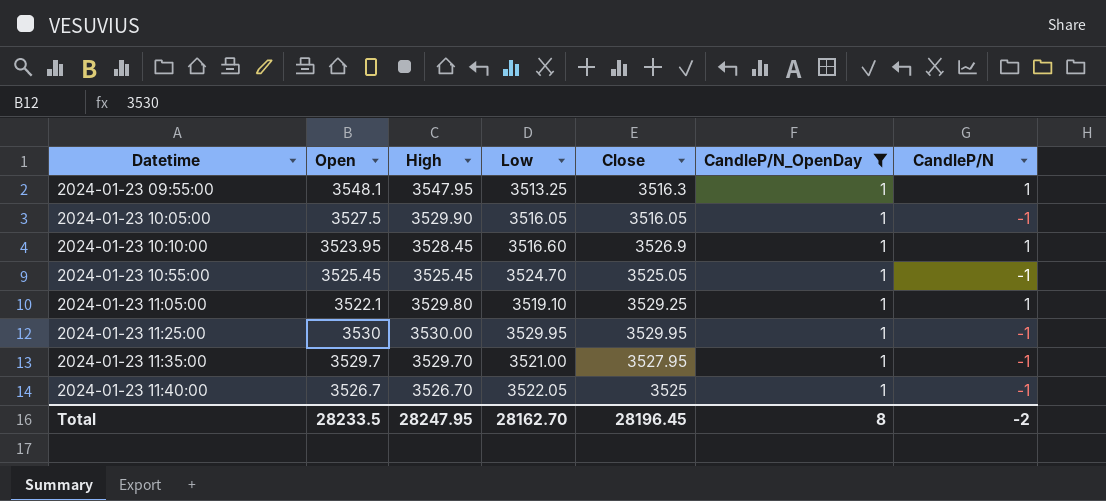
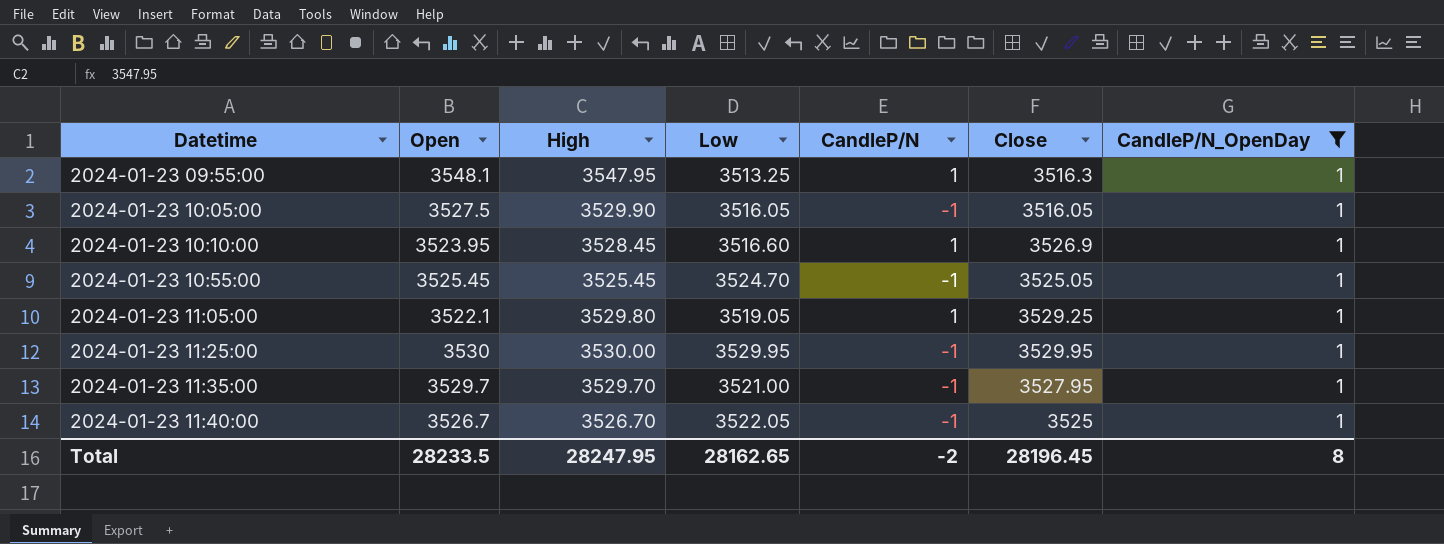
column CandleP/N | position: 7 -> 5
2024-01-23 11:05:00 | Low: 3519.10 -> 3519.05
Total | Low: 28162.70 -> 28162.65

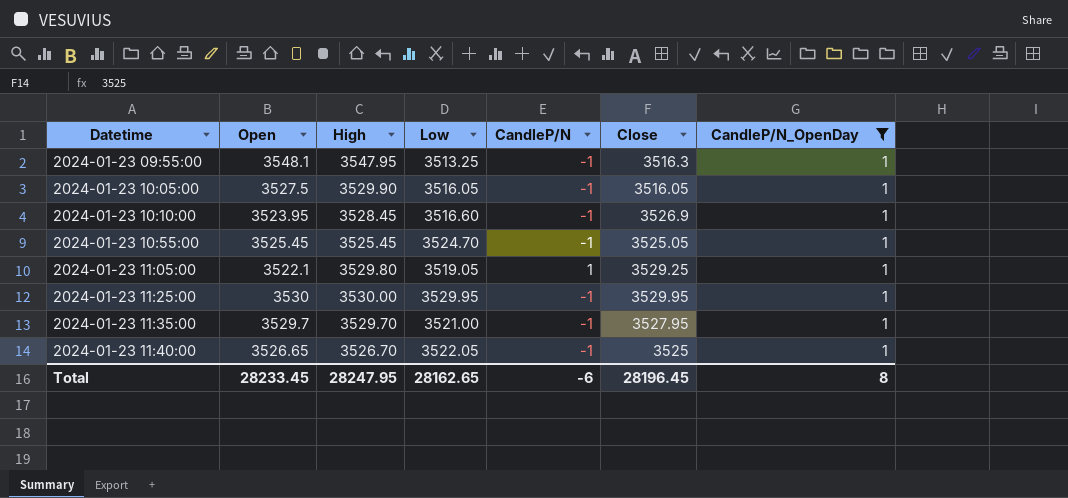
2024-01-23 09:55:00 | CandleP/N: 1 -> -1
2024-01-23 10:10:00 | CandleP/N: 1 -> -1
2024-01-23 11:40:00 | Open: 3526.7 -> 3526.65
Total | Open: 28233.5 -> 28233.45
Total | CandleP/N: -2 -> -6

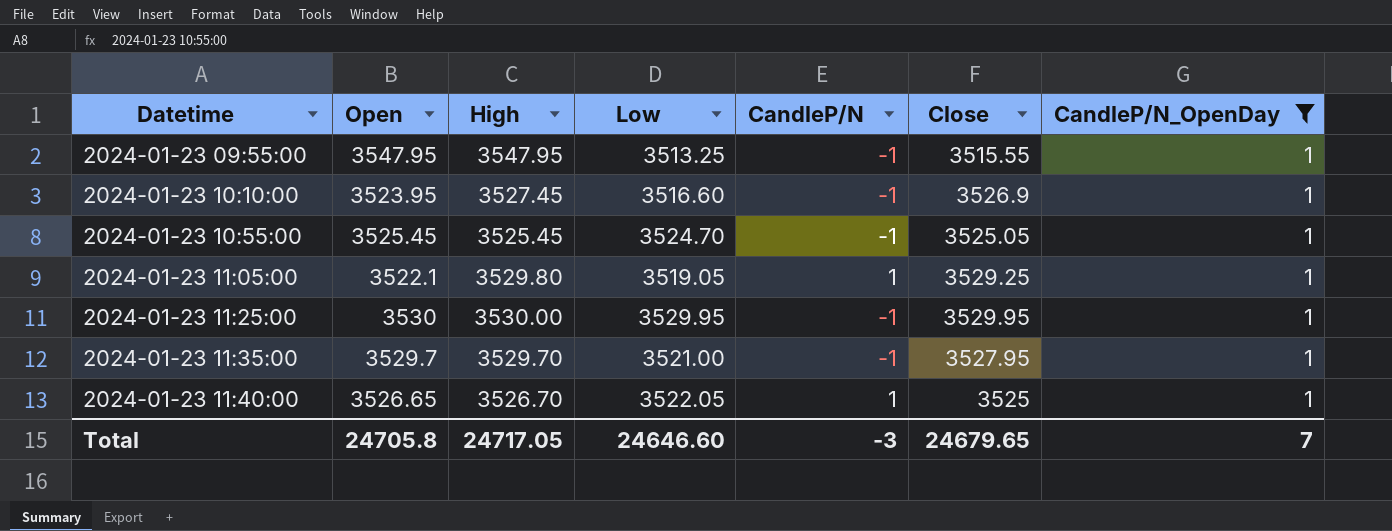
row 2024-01-23 10:05:00: 3527.5 | 3529.90 | 3516.05 | -1 | 3516.05 | 1 -> none
2024-01-23 09:55:00 | Open: 3548.1 -> 3547.95
2024-01-23 09:55:00 | Close: 3516.3 -> 3515.55
2024-01-23 10:10:00 | High: 3528.45 -> 3527.45
2024-01-23 11:40:00 | CandleP/N: -1 -> 1
Total | Open: 28233.45 -> 24705.8
Total | High: 28247.95 -> 24717.05
Total | Low: 28162.65 -> 24646.60
Total | CandleP/N: -6 -> -3
Total | Close: 28196.45 -> 24679.65
Total | CandleP/N_OpenDay: 8 -> 7

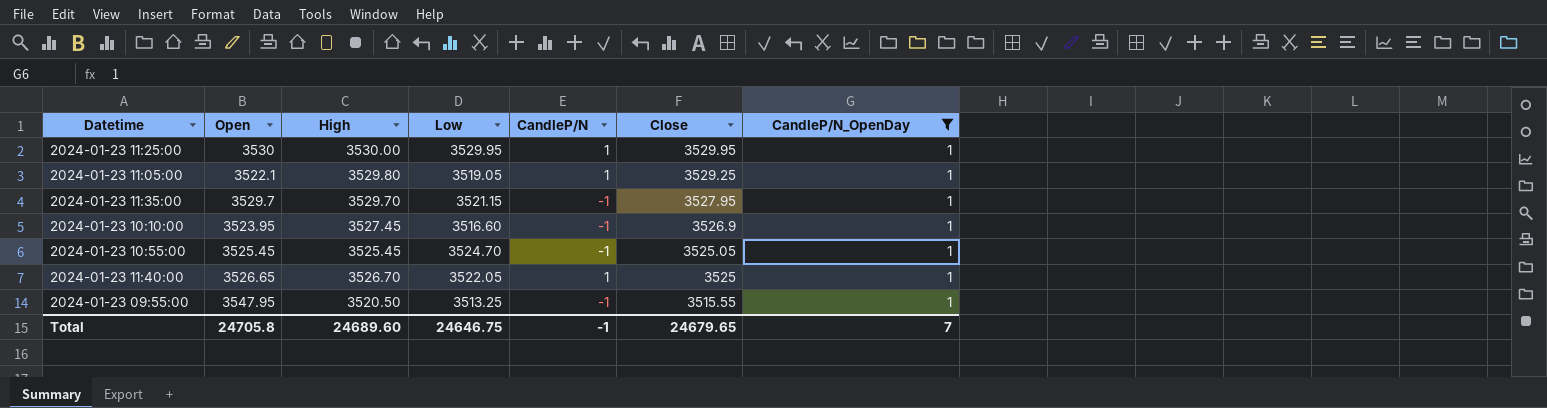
row order: Datetime ascending -> Close descending
2024-01-23 11:25:00 | CandleP/N: -1 -> 1
2024-01-23 11:35:00 | Low: 3521.00 -> 3521.15
2024-01-23 09:55:00 | High: 3547.95 -> 3520.50
Total | High: 24717.05 -> 24689.60
Total | Low: 24646.60 -> 24646.75
Total | CandleP/N: -3 -> -1

